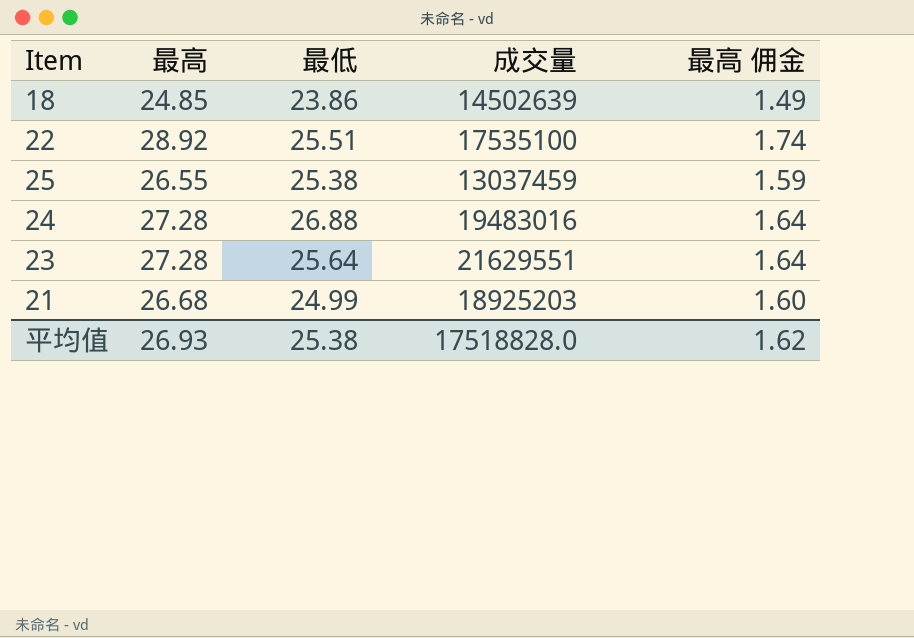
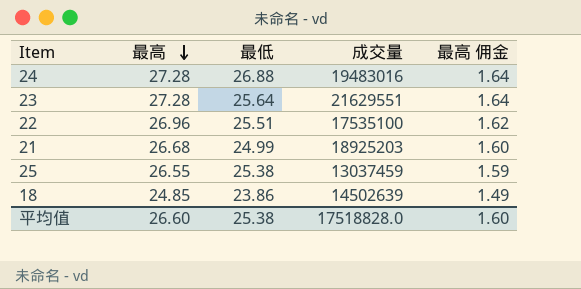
row order: none -> 最高 descending
22 | 最高: 28.92 -> 26.96
22 | 最高 佣金: 1.74 -> 1.62
平均值 | 最高: 26.93 -> 26.60
平均值 | 最高 佣金: 1.62 -> 1.60

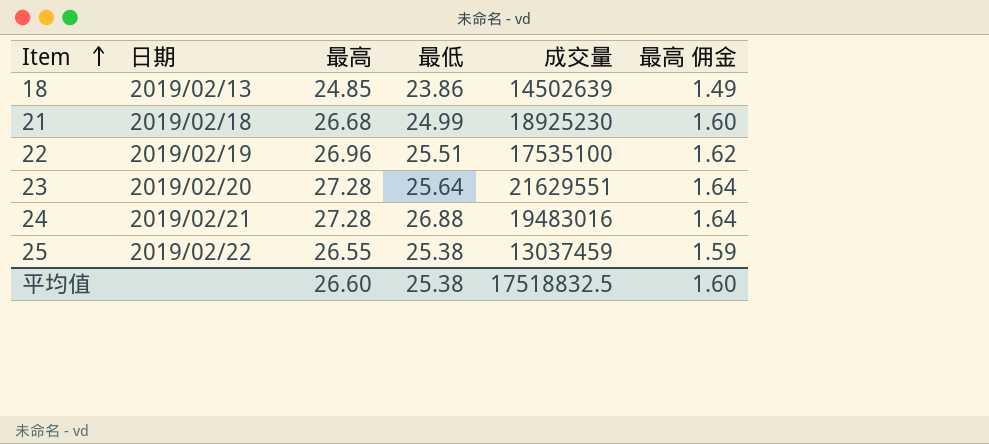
row order: 最高 descending -> Item ascending
column 日期 | position: none -> 2
21 | 成交量: 18925203 -> 18925230
平均值 | 成交量: 17518828.0 -> 17518832.5

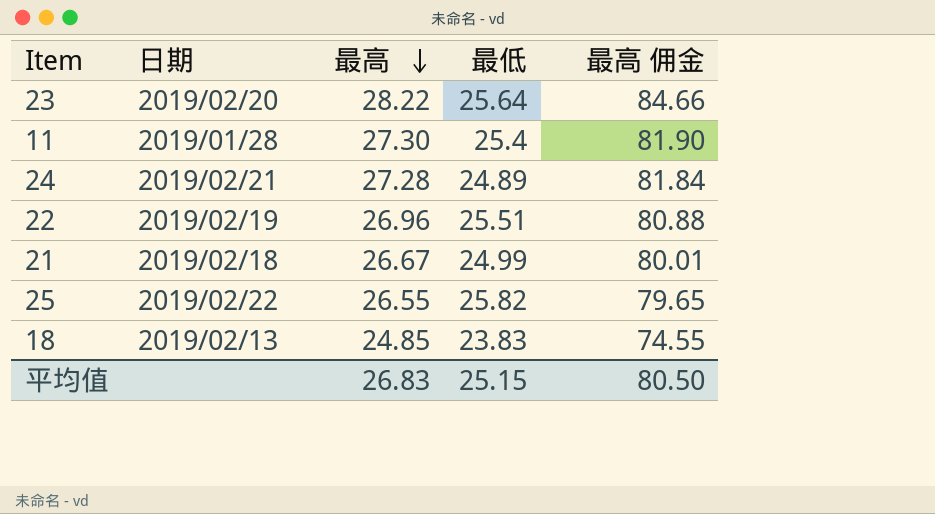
row order: Item ascending -> 最高 descending
column 成交量 | position: 5 -> none
column 最高 佣金 | formula: [最高] * 0.06 -> [最高] * 3
23 | 最高: 27.28 -> 28.22
row 11: none -> 2019/01/28 | 27.30 | 25.4 | 81.90
24 | 最低: 26.88 -> 24.89
21 | 最高: 26.68 -> 26.67
25 | 最低: 25.38 -> 25.82
18 | 最低: 23.86 -> 23.83
平均值 | 最高: 26.60 -> 26.83
平均值 | 最低: 25.38 -> 25.15
平均值 | 最高 佣金: 1.60 -> 80.50

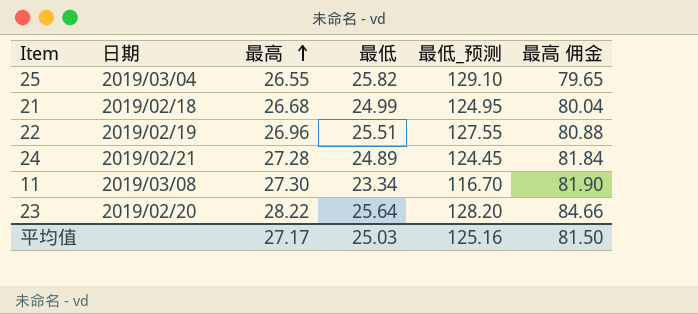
row order: 最高 descending -> 最高 ascending
column 最低_预测 | formula: none -> [最低] * 5
row 18: 2019/02/13 | 24.85 | 23.83 | 74.55 -> none
25 | 日期: 2019/02/22 -> 2019/03/04
21 | 最高: 26.67 -> 26.68
21 | 最高 佣金: 80.01 -> 80.04
11 | 日期: 2019/01/28 -> 2019/03/08
11 | 最低: 25.4 -> 23.34
平均值 | 最高: 26.83 -> 27.17
平均值 | 最低: 25.15 -> 25.03
平均值 | 最高 佣金: 80.50 -> 81.50

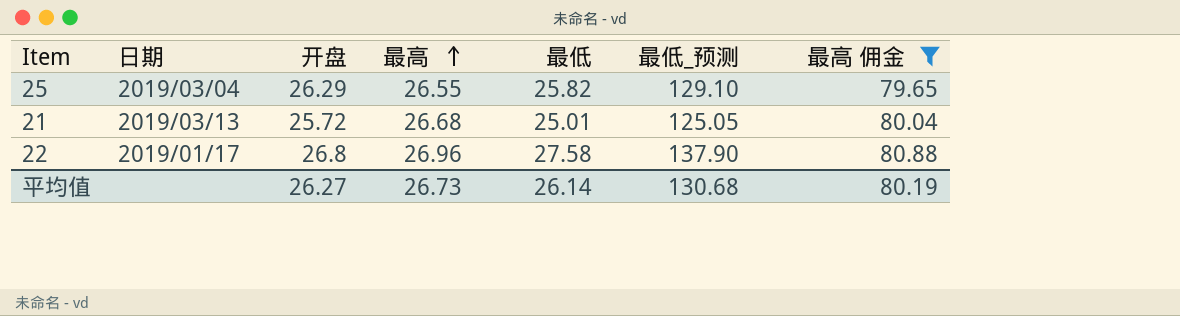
filter: none -> 最高 佣金 <= 80.88
column 开盘 | position: none -> 3
21 | 日期: 2019/02/18 -> 2019/03/13
21 | 最低: 24.99 -> 25.01
21 | 最低_预测: 124.95 -> 125.05
22 | 日期: 2019/02/19 -> 2019/01/17
22 | 最低: 25.51 -> 27.58
22 | 最低_预测: 127.55 -> 137.90
平均值 | 最高: 27.17 -> 26.73
平均值 | 最低: 25.03 -> 26.14
平均值 | 最低_预测: 125.16 -> 130.68
平均值 | 最高 佣金: 81.50 -> 80.19

